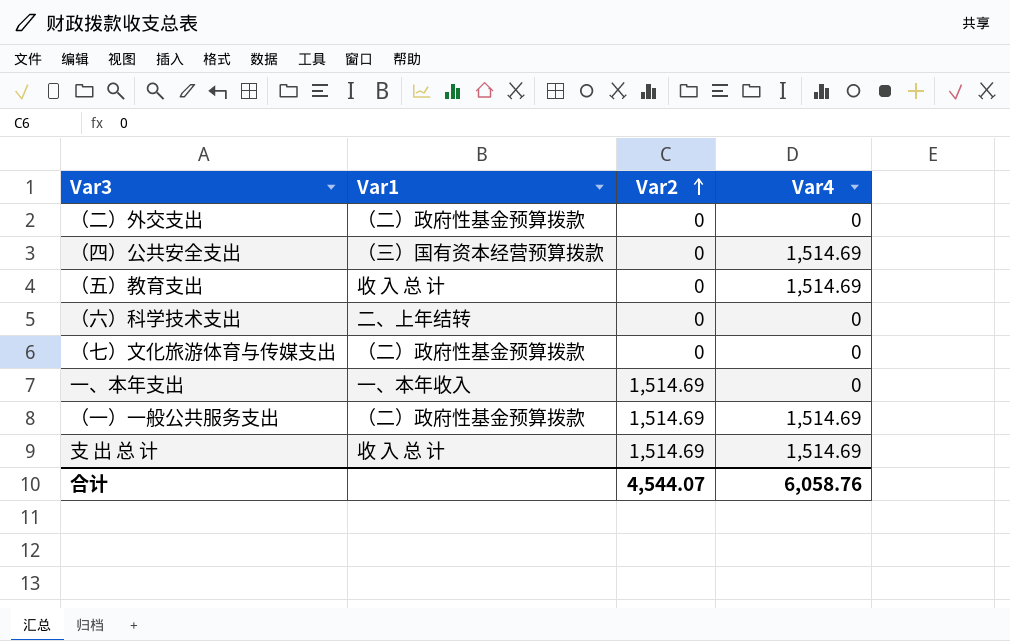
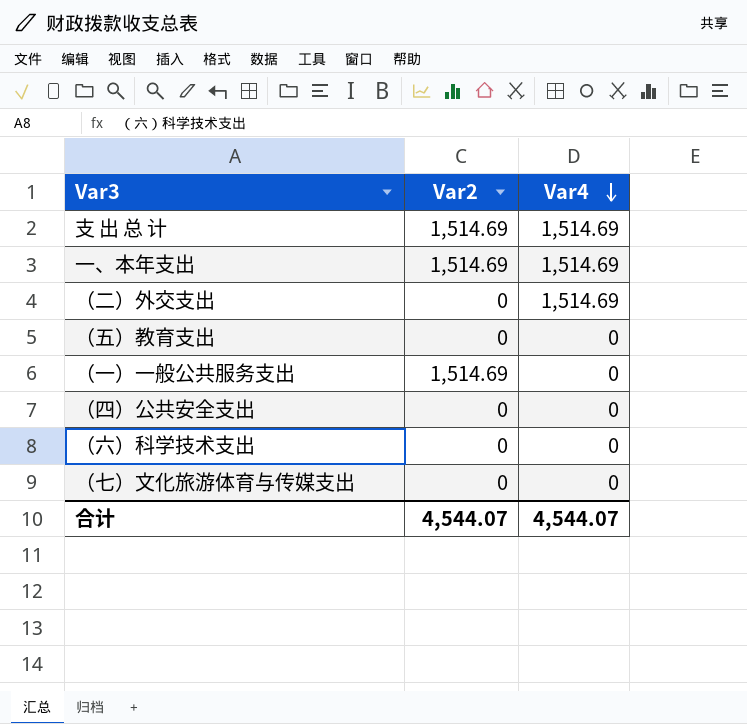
row order: Var2 ascending -> Var4 descending
column Var1 | position: 2 -> none
一、本年支出 | Var4: 0 -> 1,514.69
（二）外交支出 | Var4: 0 -> 1,514.69
（五）教育支出 | Var4: 1,514.69 -> 0
（一）一般公共服务支出 | Var4: 1,514.69 -> 0
（四）公共安全支出 | Var4: 1,514.69 -> 0
合计 | Var4: 6,058.76 -> 4,544.07

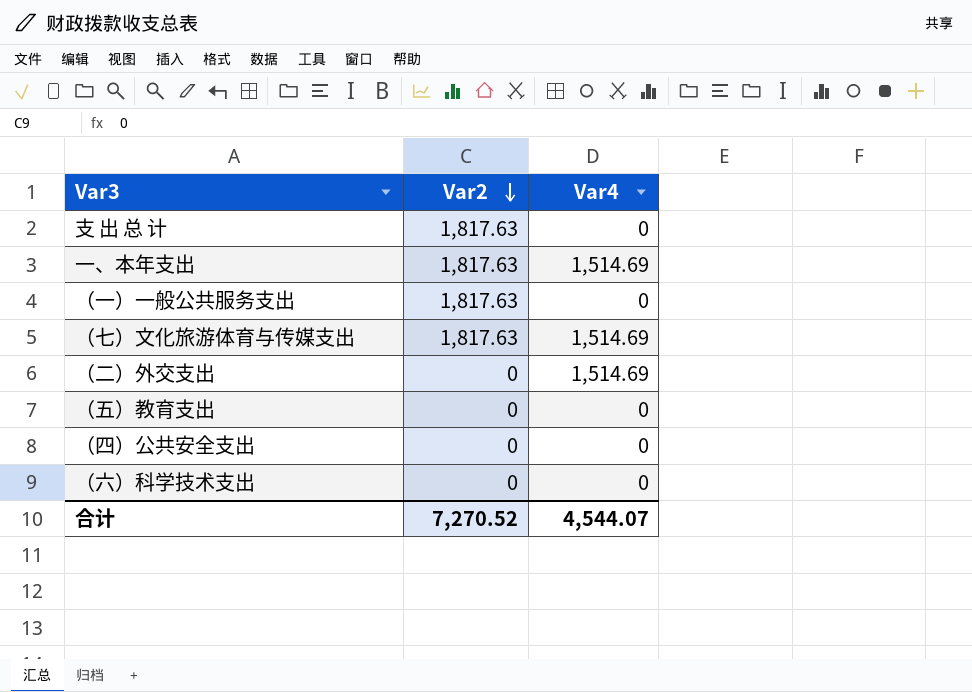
row order: Var4 descending -> Var2 descending
支 出 总 计 | Var2: 1,514.69 -> 1,817.63
支 出 总 计 | Var4: 1,514.69 -> 0
一、本年支出 | Var2: 1,514.69 -> 1,817.63
（一）一般公共服务支出 | Var2: 1,514.69 -> 1,817.63
（七）文化旅游体育与传媒支出 | Var2: 0 -> 1,817.63
（七）文化旅游体育与传媒支出 | Var4: 0 -> 1,514.69
合计 | Var2: 4,544.07 -> 7,270.52

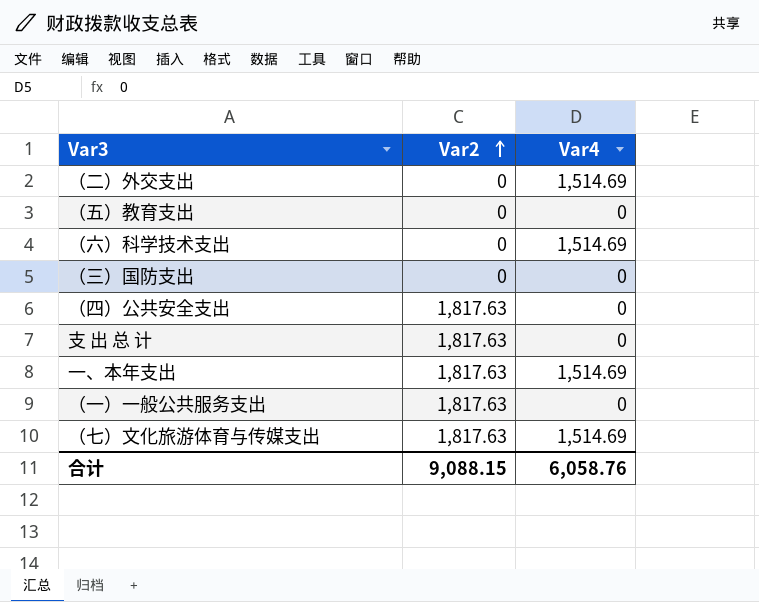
row order: Var2 descending -> Var2 ascending
（六）科学技术支出 | Var4: 0 -> 1,514.69
row （三）国防支出: none -> 0 | 0
（四）公共安全支出 | Var2: 0 -> 1,817.63
合计 | Var2: 7,270.52 -> 9,088.15
合计 | Var4: 4,544.07 -> 6,058.76

